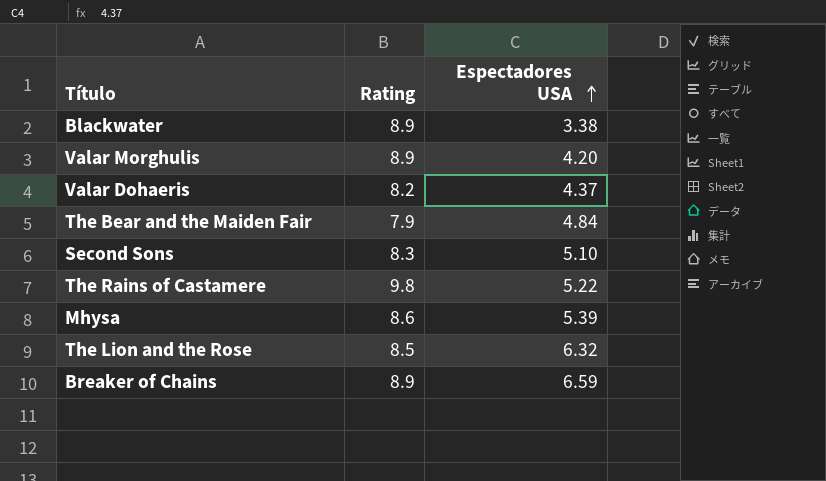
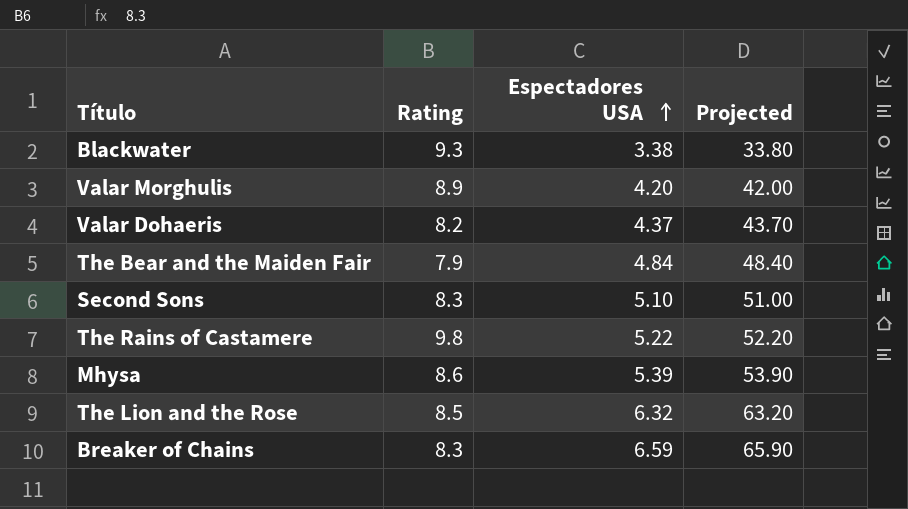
column Projected | formula: none -> [Espectadores USA] * 10
Blackwater | Rating: 8.9 -> 9.3
Breaker of Chains | Rating: 8.9 -> 8.3

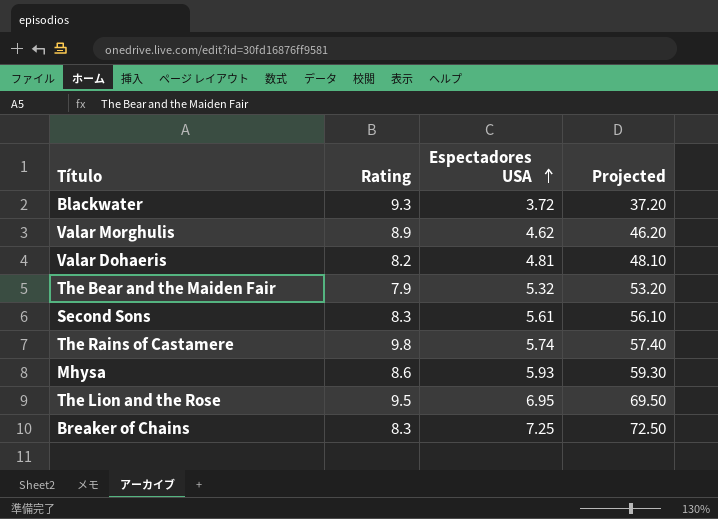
Blackwater | Espectadores USA: 3.38 -> 3.72
Blackwater | Projected: 33.80 -> 37.20
Valar Morghulis | Espectadores USA: 4.20 -> 4.62
Valar Morghulis | Projected: 42.00 -> 46.20
Valar Dohaeris | Espectadores USA: 4.37 -> 4.81
Valar Dohaeris | Projected: 43.70 -> 48.10
The Bear and the Maiden Fair | Espectadores USA: 4.84 -> 5.32
The Bear and the Maiden Fair | Projected: 48.40 -> 53.20
Second Sons | Espectadores USA: 5.10 -> 5.61
Second Sons | Projected: 51.00 -> 56.10
The Rains of Castamere | Espectadores USA: 5.22 -> 5.74
The Rains of Castamere | Projected: 52.20 -> 57.40
Mhysa | Espectadores USA: 5.39 -> 5.93
Mhysa | Projected: 53.90 -> 59.30
The Lion and the Rose | Rating: 8.5 -> 9.5
The Lion and the Rose | Espectadores USA: 6.32 -> 6.95
The Lion and the Rose | Projected: 63.20 -> 69.50
Breaker of Chains | Espectadores USA: 6.59 -> 7.25
Breaker of Chains | Projected: 65.90 -> 72.50

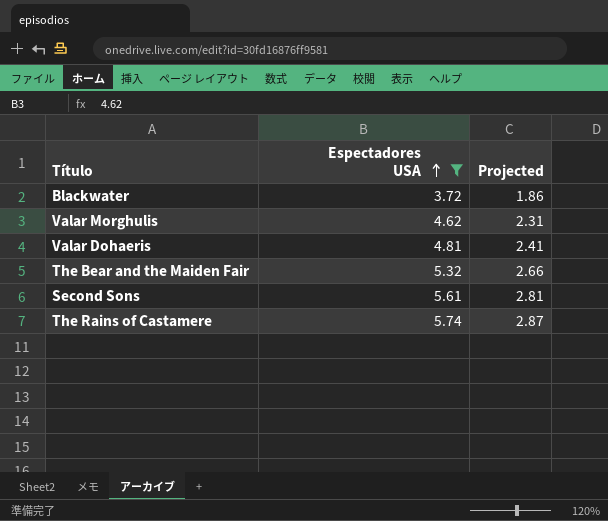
filter: none -> Espectadores USA <= 5.74
column Rating | position: 2 -> none
column Projected | formula: [Espectadores USA] * 10 -> [Espectadores USA] * 0.5

